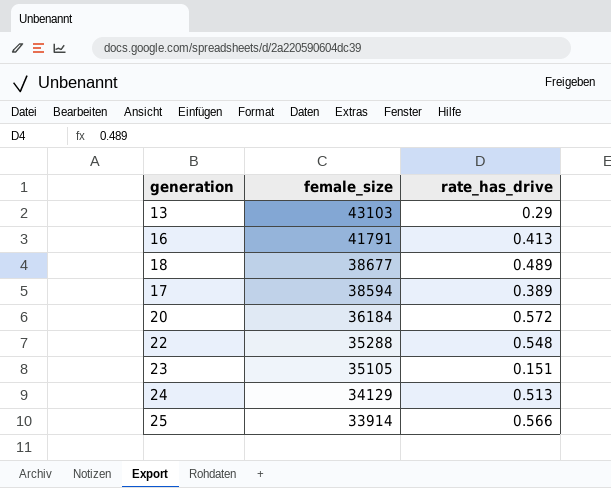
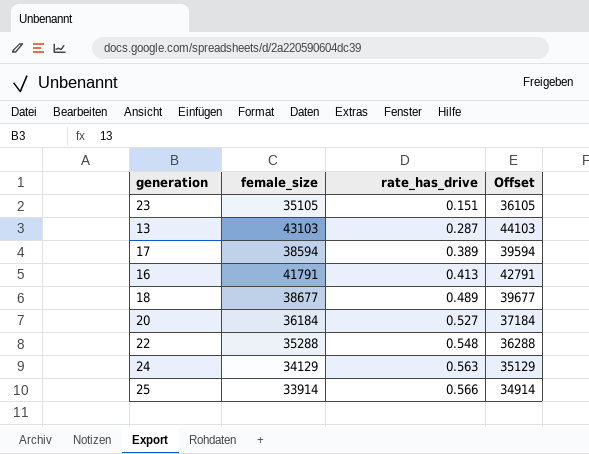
row order: female_size descending -> rate_has_drive ascending
column Offset | formula: none -> [female_size] + 1000
13 | rate_has_drive: 0.29 -> 0.287
20 | rate_has_drive: 0.572 -> 0.527
24 | rate_has_drive: 0.513 -> 0.563

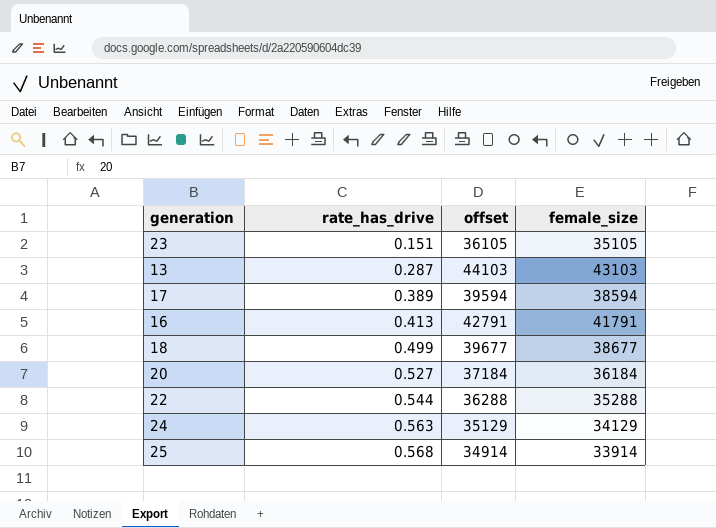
column name: Offset -> offset
column female_size | position: 2 -> 4
18 | rate_has_drive: 0.489 -> 0.499
22 | rate_has_drive: 0.548 -> 0.544
25 | rate_has_drive: 0.566 -> 0.568

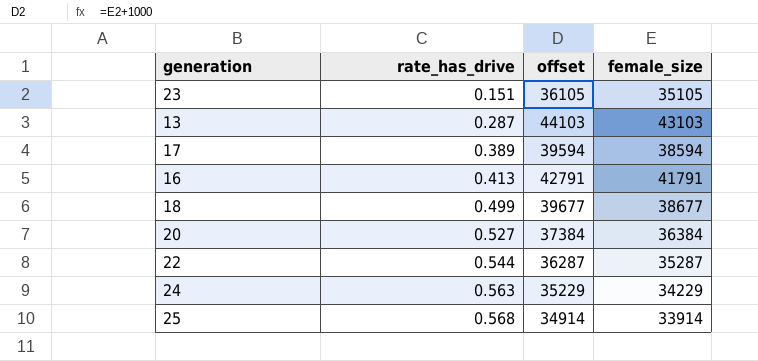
20 | offset: 37184 -> 37384
20 | female_size: 36184 -> 36384
22 | offset: 36288 -> 36287
22 | female_size: 35288 -> 35287
24 | offset: 35129 -> 35229
24 | female_size: 34129 -> 34229

